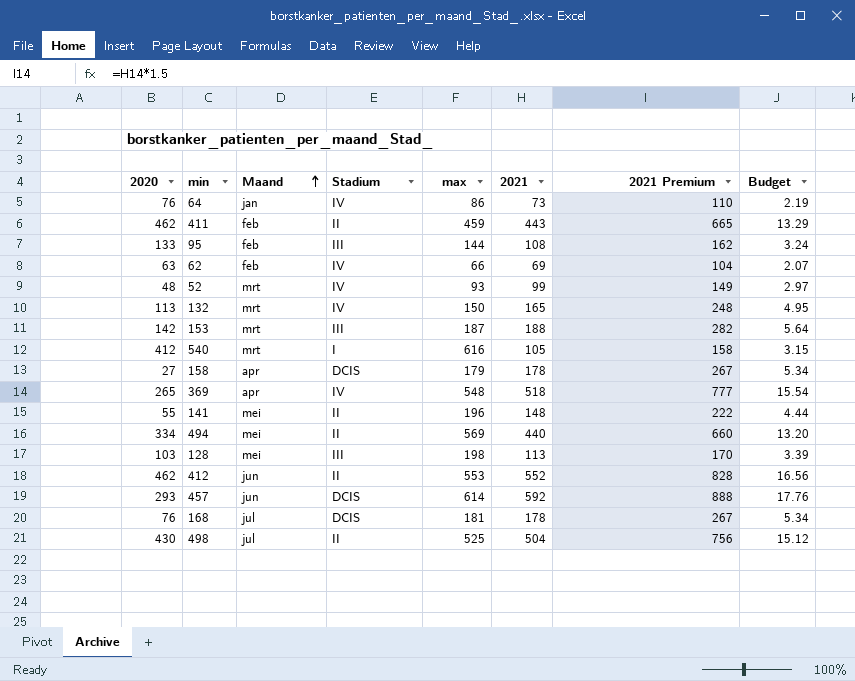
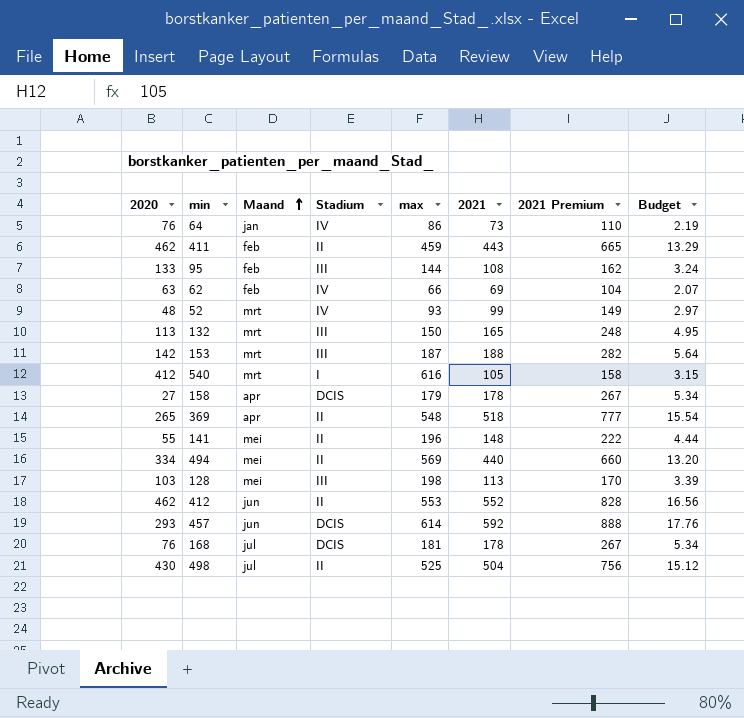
132 | Stadium: IV -> III
369 | Stadium: IV -> II

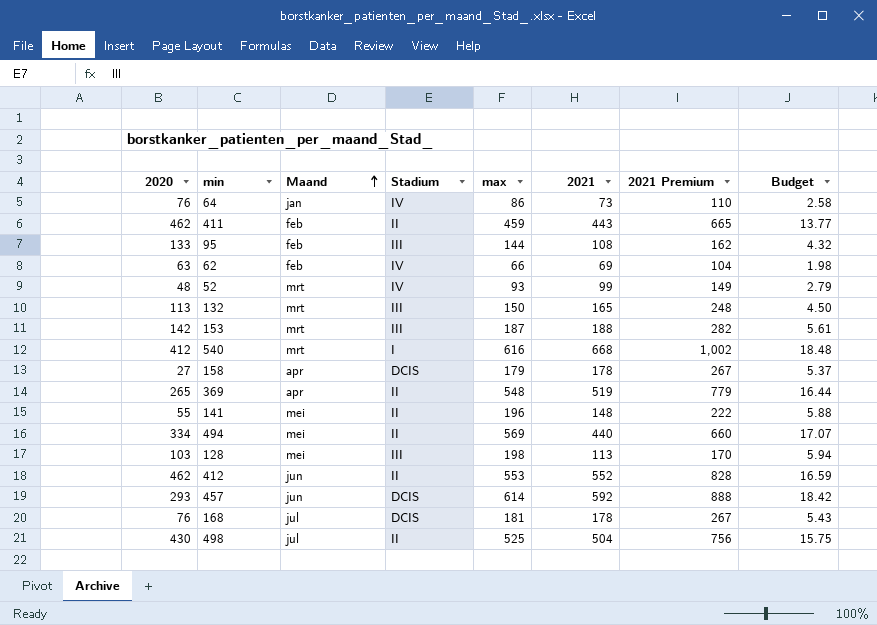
column Budget | formula: [2021] * 0.03 -> [max] * 0.03
540 | 2021: 105 -> 668
540 | 2021 Premium: 158 -> 1,002
369 | 2021: 518 -> 519
369 | 2021 Premium: 777 -> 779

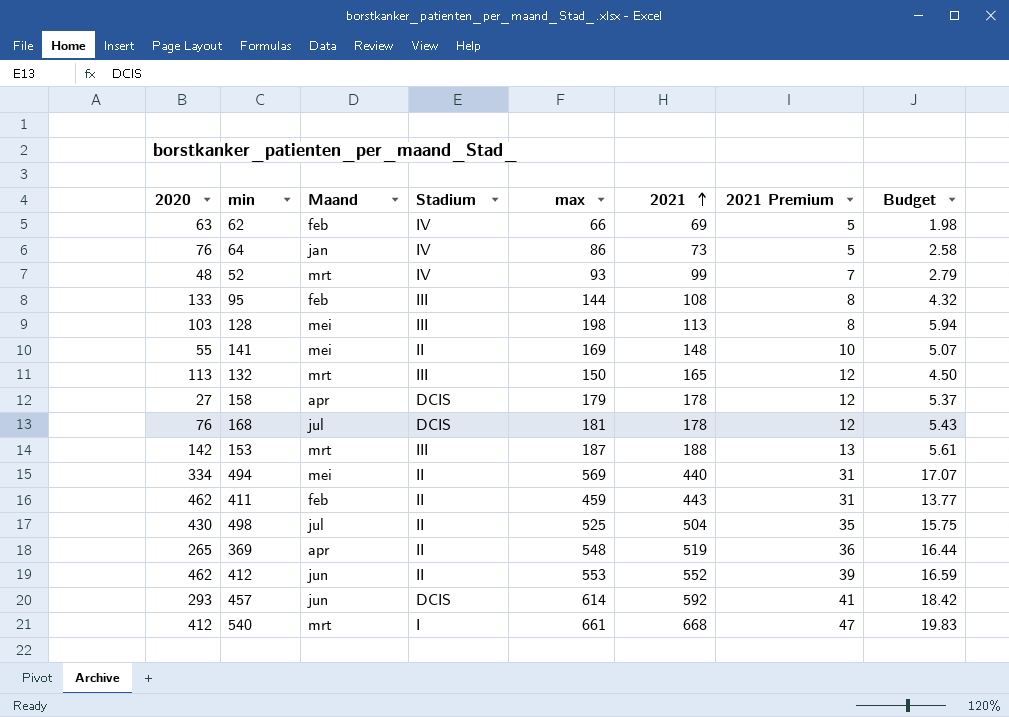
row order: Maand ascending -> 2021 ascending
column 2021 Premium | formula: [2021] * 1.5 -> [2021] * 0.07
141 | max: 196 -> 169
141 | Budget: 5.88 -> 5.07
540 | max: 616 -> 661
540 | Budget: 18.48 -> 19.83

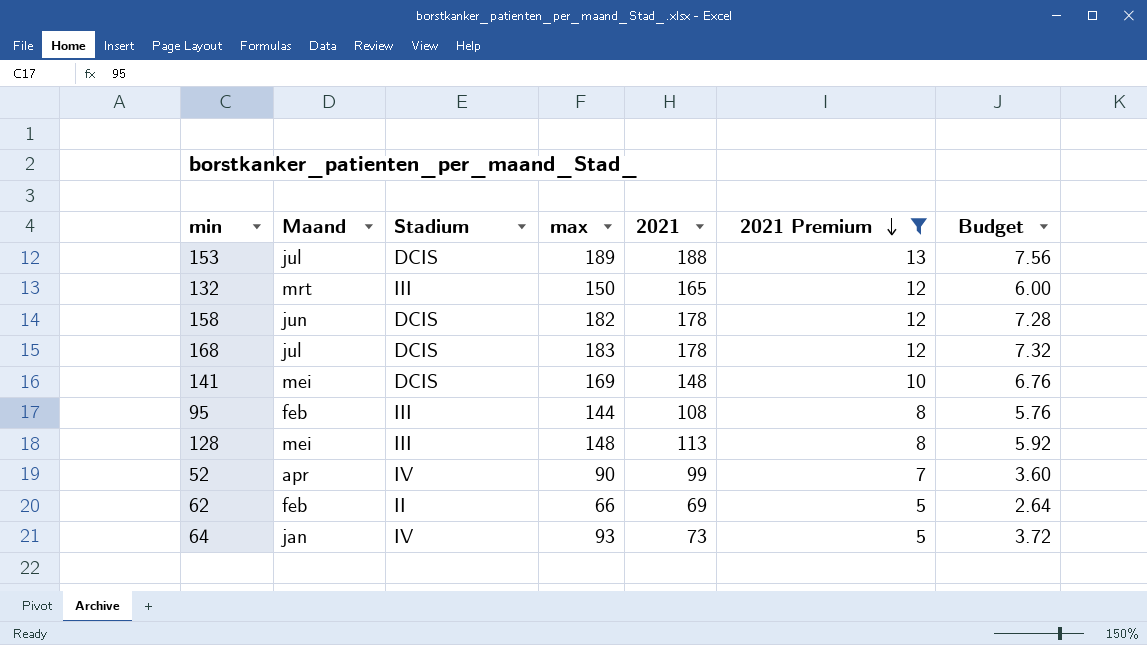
filter: none -> 2021 Premium <= 13
row order: 2021 ascending -> 2021 Premium descending
column 2020 | position: 1 -> none
column Budget | formula: [max] * 0.03 -> [max] * 0.04
153 | Maand: mrt -> jul
153 | Stadium: III -> DCIS
153 | max: 187 -> 189
158 | Maand: apr -> jun
158 | max: 179 -> 182
168 | max: 181 -> 183
141 | Stadium: II -> DCIS
128 | max: 198 -> 148
52 | Maand: mrt -> apr
52 | max: 93 -> 90
62 | Stadium: IV -> II
64 | max: 86 -> 93

